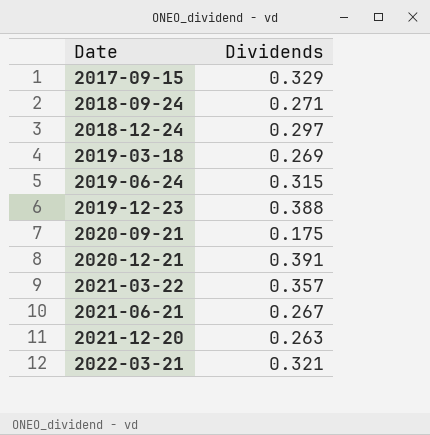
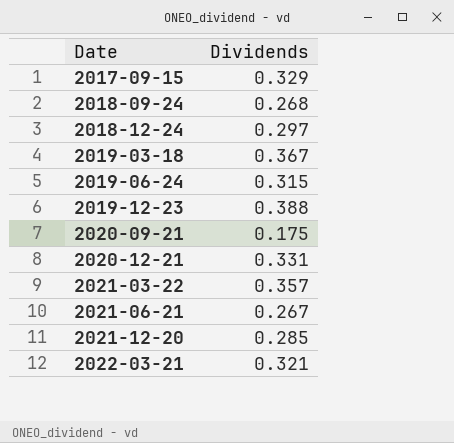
2018-09-24 | Dividends: 0.271 -> 0.268
2019-03-18 | Dividends: 0.269 -> 0.367
2020-12-21 | Dividends: 0.391 -> 0.331
2021-12-20 | Dividends: 0.263 -> 0.285

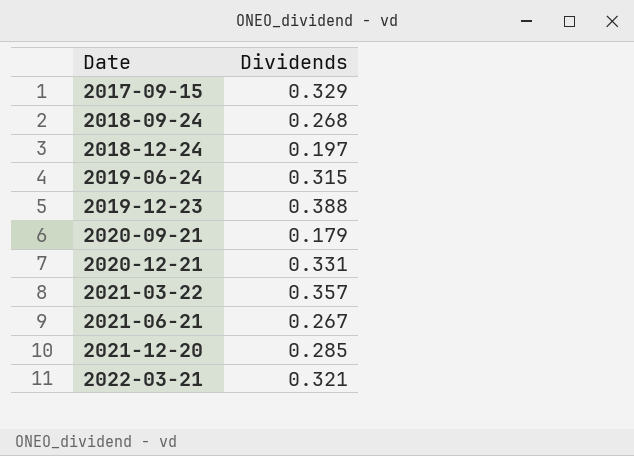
row 2019-03-18: 0.367 -> none
2018-12-24 | Dividends: 0.297 -> 0.197
2020-09-21 | Dividends: 0.175 -> 0.179

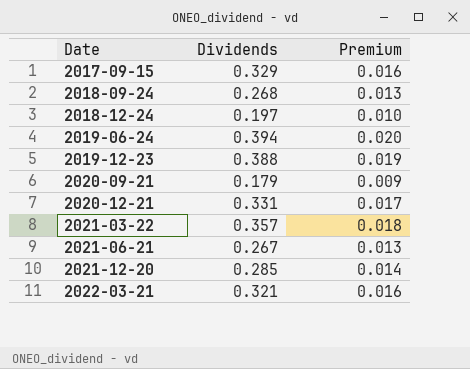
column Premium | formula: none -> [Dividends] * 0.05
2019-06-24 | Dividends: 0.315 -> 0.394

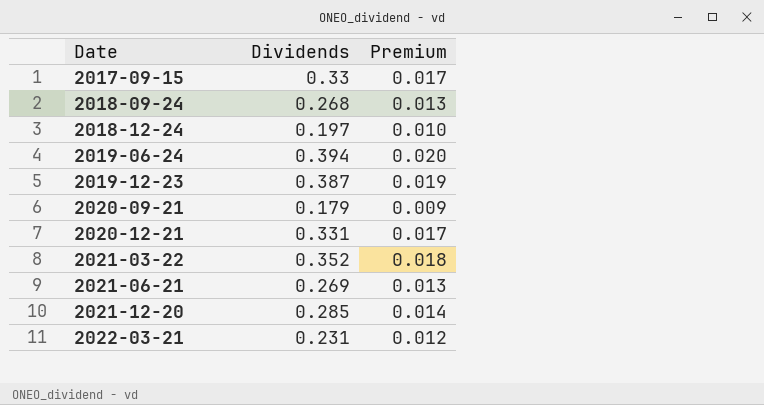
2017-09-15 | Dividends: 0.329 -> 0.33
2017-09-15 | Premium: 0.016 -> 0.017
2019-12-23 | Dividends: 0.388 -> 0.387
2021-03-22 | Dividends: 0.357 -> 0.352
2021-06-21 | Dividends: 0.267 -> 0.269
2022-03-21 | Dividends: 0.321 -> 0.231
2022-03-21 | Premium: 0.016 -> 0.012

